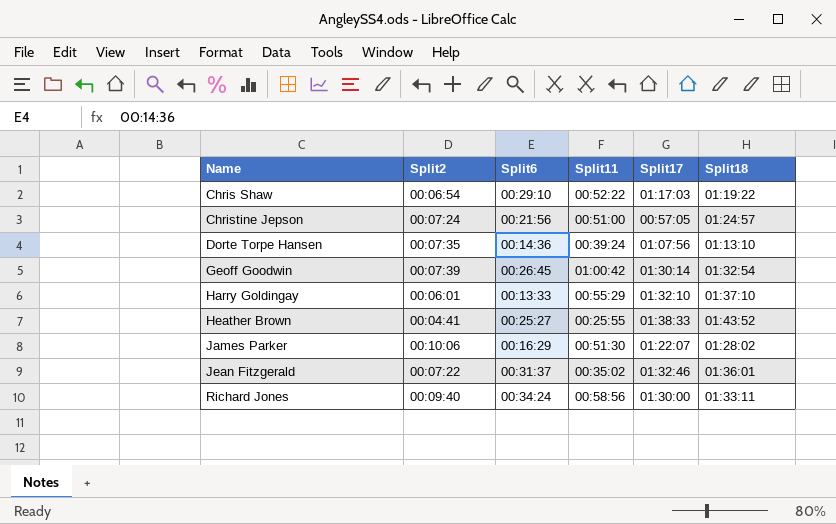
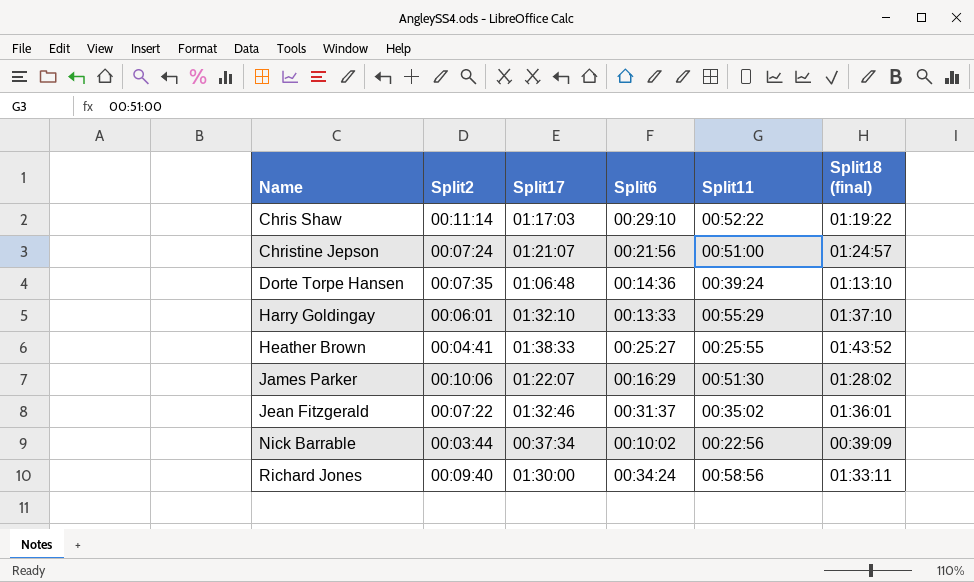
column Split17 | position: 5 -> 3
column name: Split18 -> Split18 (final)
row Geoff Goodwin: 00:07:39 | 00:26:45 | 01:00:42 | 01:30:14 | 01:32:54 -> none
Chris Shaw | Split2: 00:06:54 -> 00:11:14
Christine Jepson | Split17: 00:57:05 -> 01:21:07
Dorte Torpe Hansen | Split17: 01:07:56 -> 01:06:48
row Nick Barrable: none -> 00:03:44 | 00:37:34 | 00:10:02 | 00:22:56 | 00:39:09

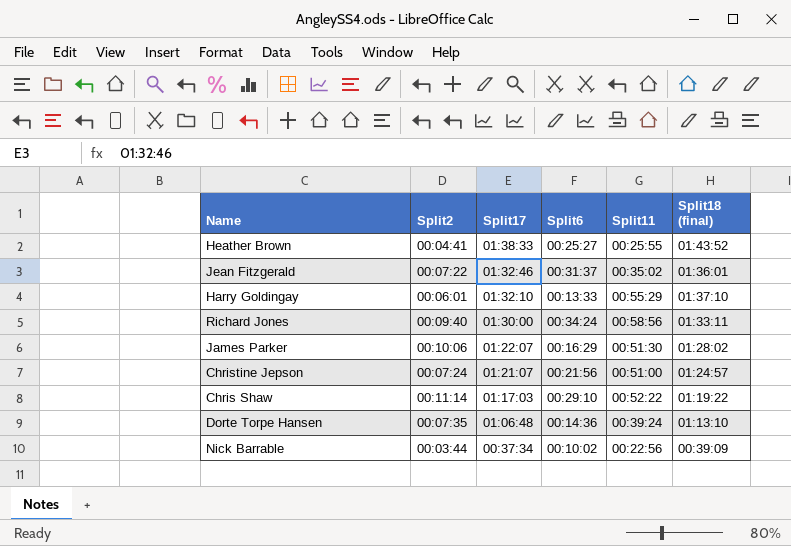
row order: Name ascending -> Split17 descending

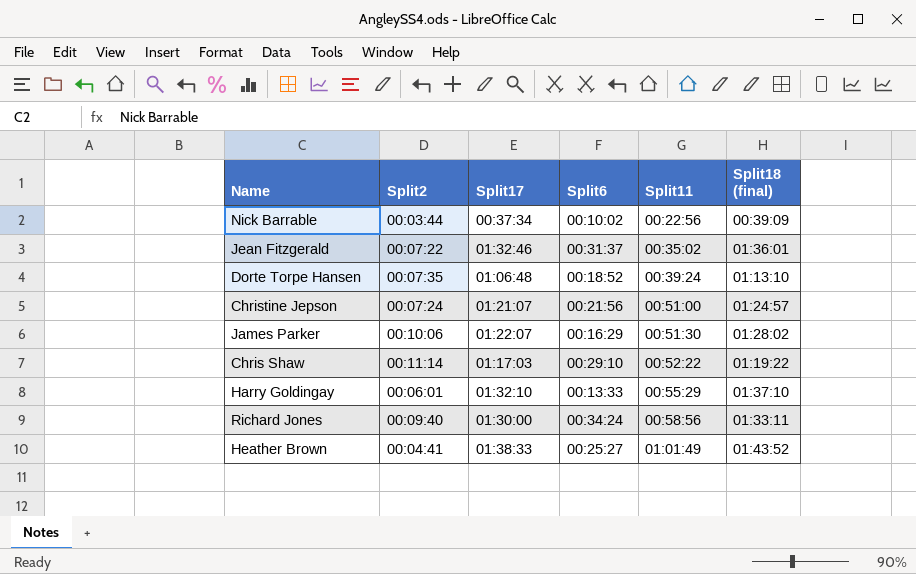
row order: Split17 descending -> Split11 ascending
Dorte Torpe Hansen | Split6: 00:14:36 -> 00:18:52
Heather Brown | Split11: 00:25:55 -> 01:01:49

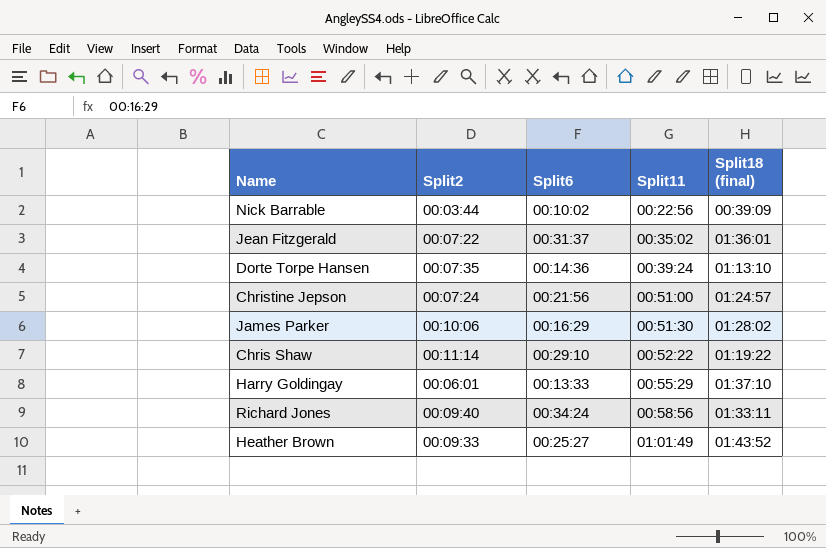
column Split17 | position: 3 -> none
Dorte Torpe Hansen | Split6: 00:18:52 -> 00:14:36
Heather Brown | Split2: 00:04:41 -> 00:09:33

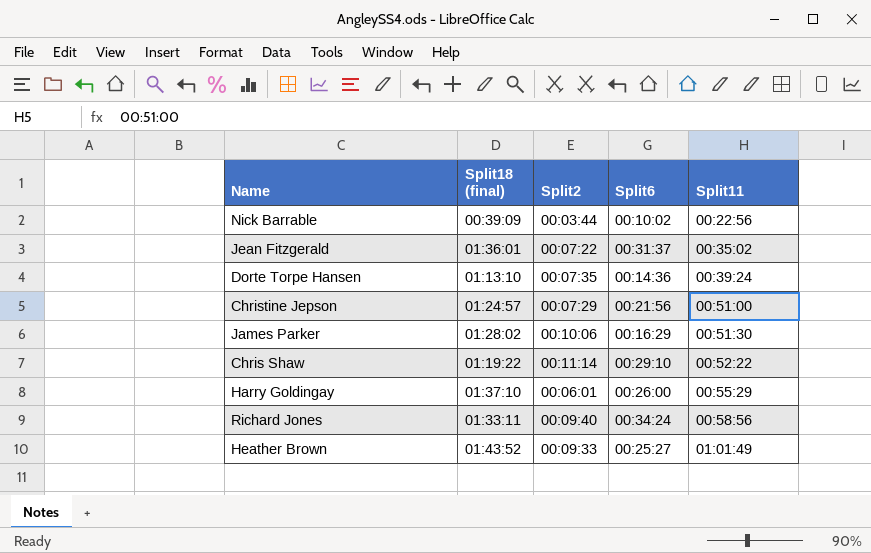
column Split18 (final) | position: 5 -> 2
Christine Jepson | Split2: 00:07:24 -> 00:07:29
Harry Goldingay | Split6: 00:13:33 -> 00:26:00

